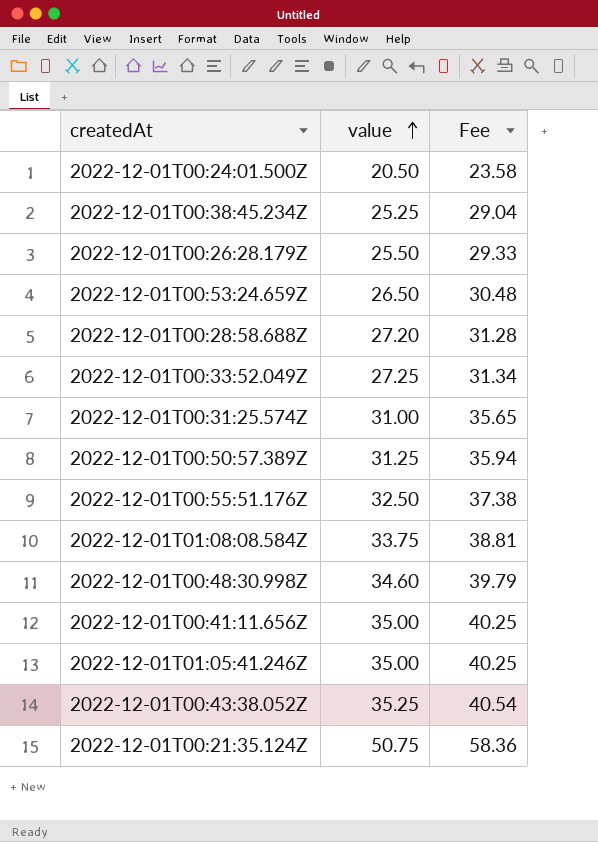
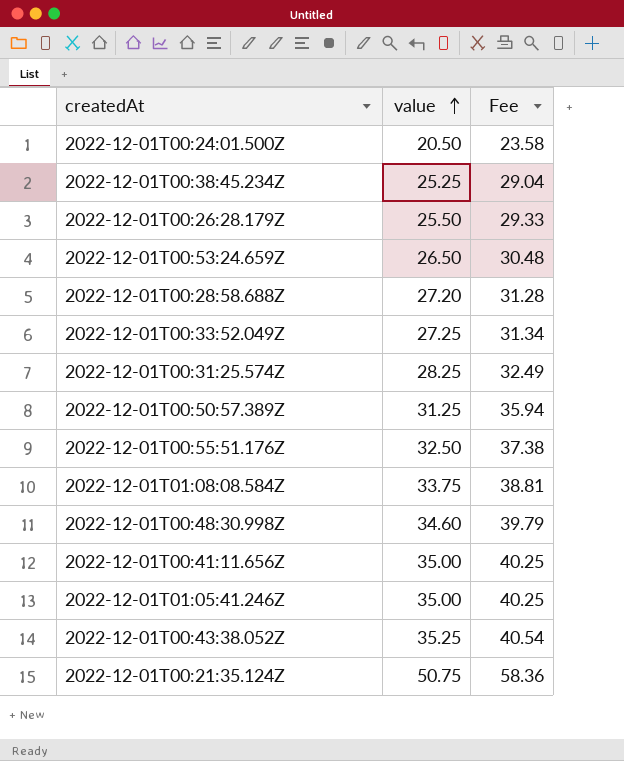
2022-12-01T00:31:25.574Z | value: 31.00 -> 28.25
2022-12-01T00:31:25.574Z | Fee: 35.65 -> 32.49

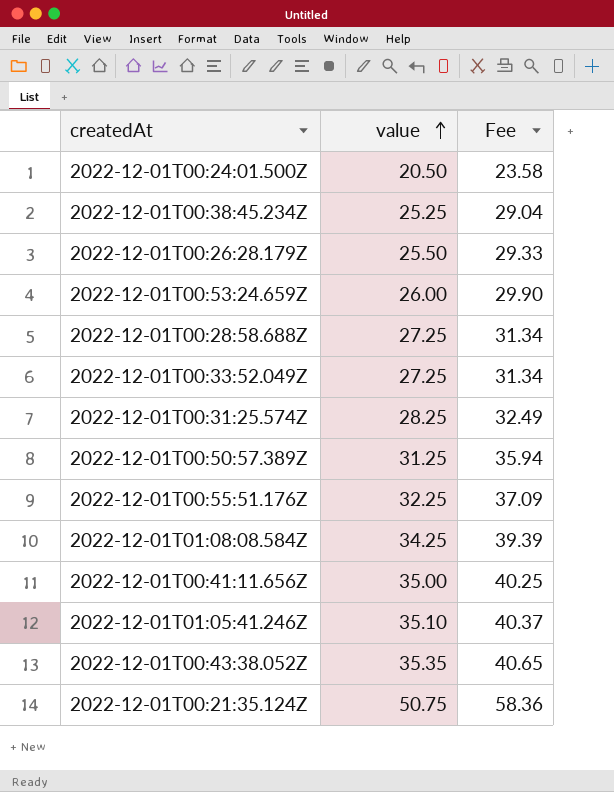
row 2022-12-01T00:48:30.998Z: 34.60 | 39.79 -> none
2022-12-01T00:53:24.659Z | value: 26.50 -> 26.00
2022-12-01T00:53:24.659Z | Fee: 30.48 -> 29.90
2022-12-01T00:28:58.688Z | value: 27.20 -> 27.25
2022-12-01T00:28:58.688Z | Fee: 31.28 -> 31.34
2022-12-01T00:55:51.176Z | value: 32.50 -> 32.25
2022-12-01T00:55:51.176Z | Fee: 37.38 -> 37.09
2022-12-01T01:08:08.584Z | value: 33.75 -> 34.25
2022-12-01T01:08:08.584Z | Fee: 38.81 -> 39.39
2022-12-01T01:05:41.246Z | value: 35.00 -> 35.10
2022-12-01T01:05:41.246Z | Fee: 40.25 -> 40.37
2022-12-01T00:43:38.052Z | value: 35.25 -> 35.35
2022-12-01T00:43:38.052Z | Fee: 40.54 -> 40.65

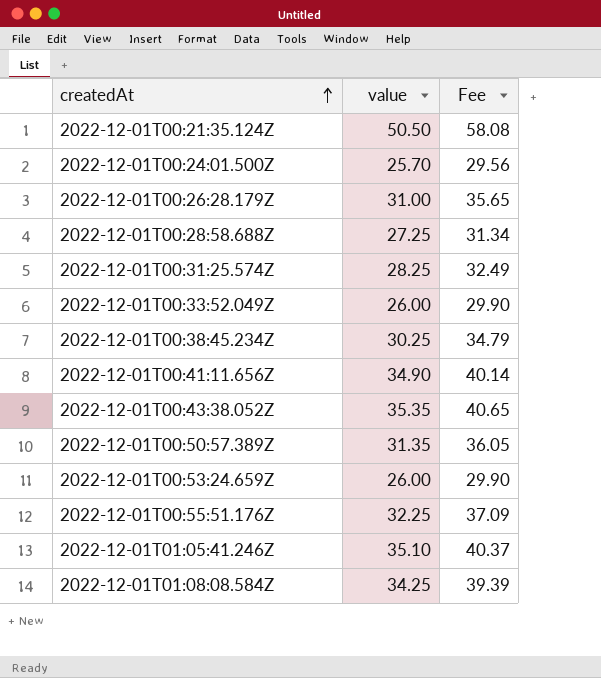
row order: value ascending -> createdAt ascending
2022-12-01T00:21:35.124Z | value: 50.75 -> 50.50
2022-12-01T00:21:35.124Z | Fee: 58.36 -> 58.08
2022-12-01T00:24:01.500Z | value: 20.50 -> 25.70
2022-12-01T00:24:01.500Z | Fee: 23.58 -> 29.56
2022-12-01T00:26:28.179Z | value: 25.50 -> 31.00
2022-12-01T00:26:28.179Z | Fee: 29.33 -> 35.65
2022-12-01T00:33:52.049Z | value: 27.25 -> 26.00
2022-12-01T00:33:52.049Z | Fee: 31.34 -> 29.90
2022-12-01T00:38:45.234Z | value: 25.25 -> 30.25
2022-12-01T00:38:45.234Z | Fee: 29.04 -> 34.79
2022-12-01T00:41:11.656Z | value: 35.00 -> 34.90
2022-12-01T00:41:11.656Z | Fee: 40.25 -> 40.14
2022-12-01T00:50:57.389Z | value: 31.25 -> 31.35
2022-12-01T00:50:57.389Z | Fee: 35.94 -> 36.05

